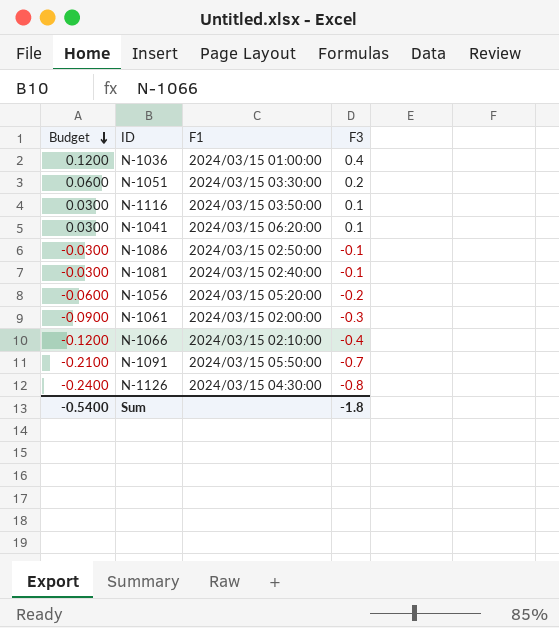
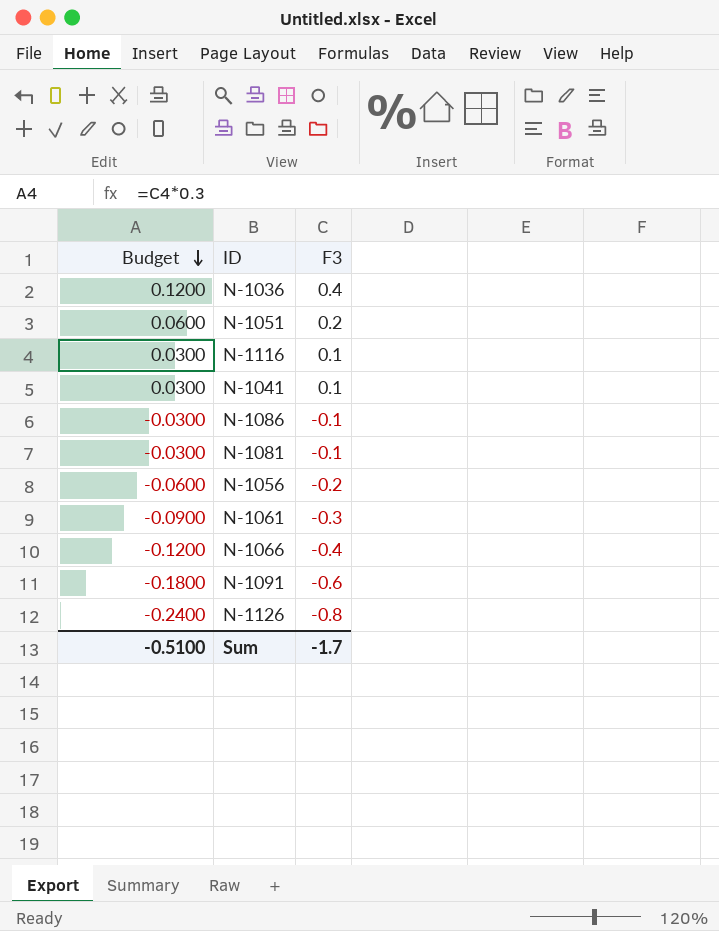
column F1 | position: 3 -> none
N-1091 | Budget: -0.2100 -> -0.1800
N-1091 | F3: -0.7 -> -0.6
Sum | Budget: -0.5400 -> -0.5100
Sum | F3: -1.8 -> -1.7

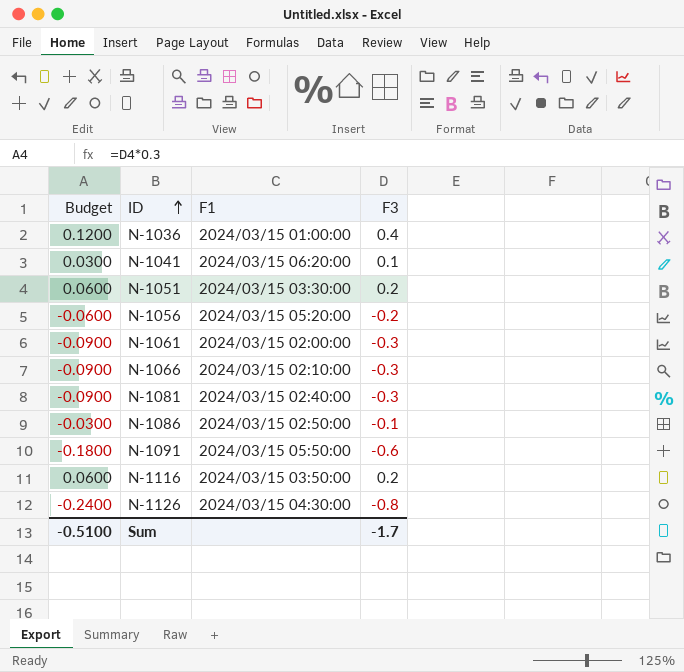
row order: Budget descending -> ID ascending
column F1 | position: none -> 3
N-1066 | Budget: -0.1200 -> -0.0900
N-1066 | F3: -0.4 -> -0.3
N-1081 | Budget: -0.0300 -> -0.0900
N-1081 | F3: -0.1 -> -0.3
N-1116 | Budget: 0.0300 -> 0.0600
N-1116 | F3: 0.1 -> 0.2

